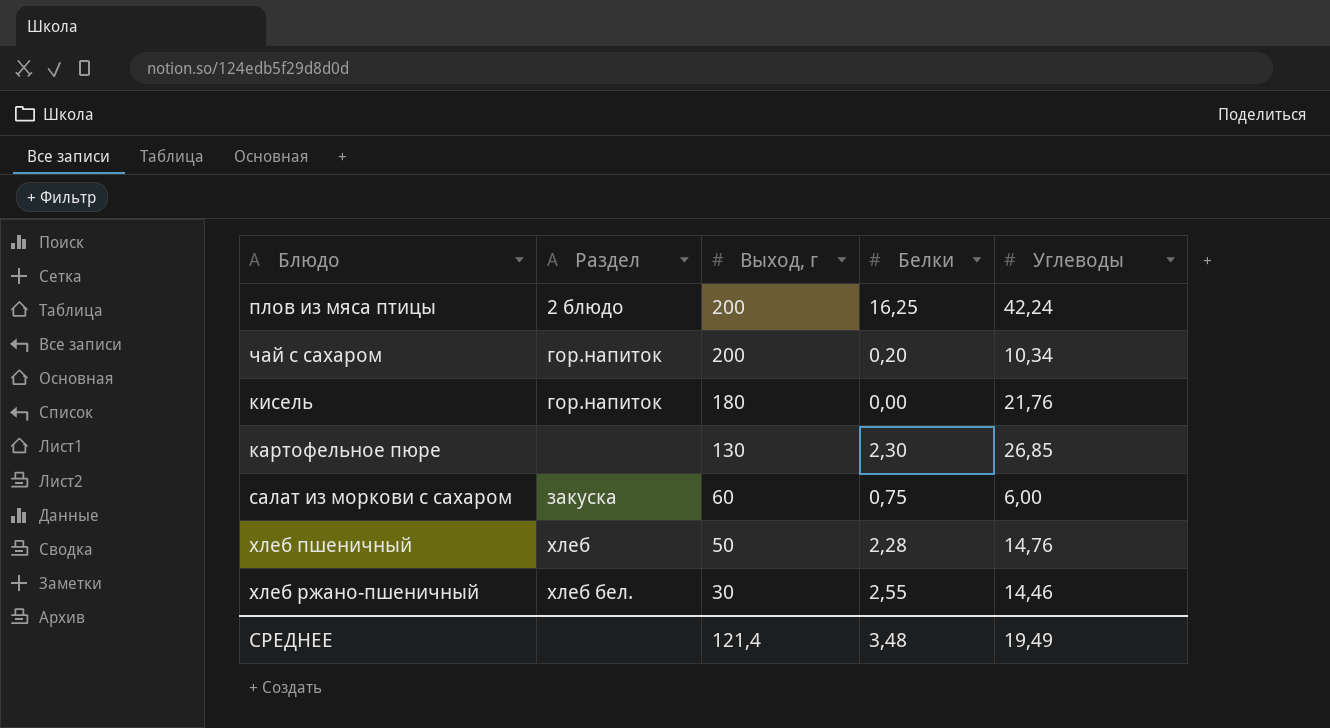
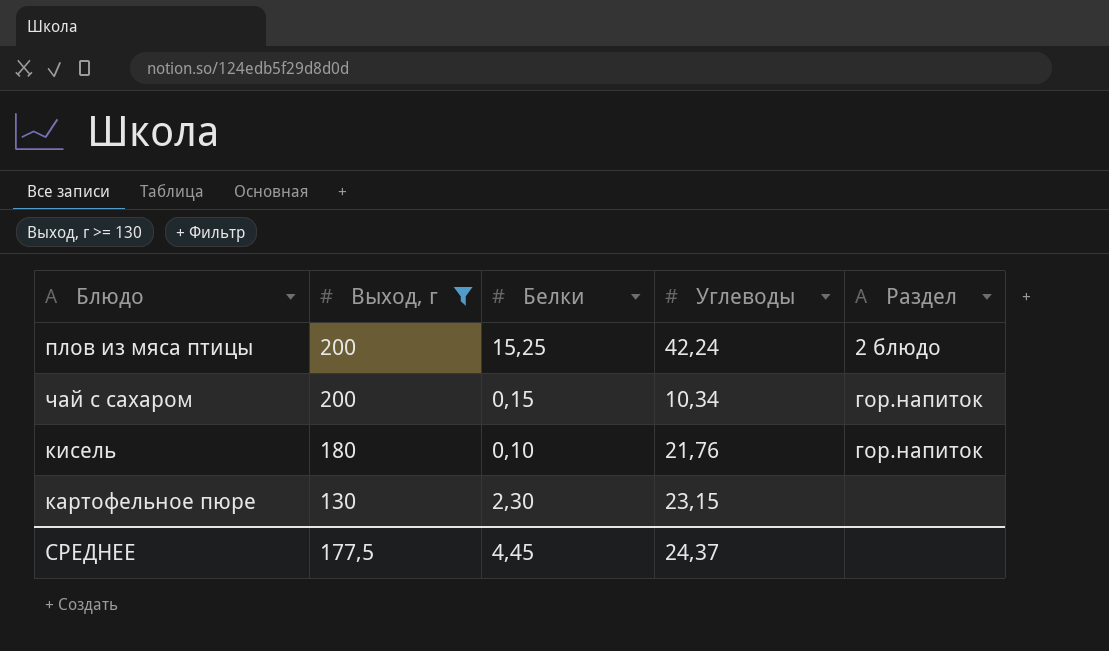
filter: none -> Выход, г >= 130
column Раздел | position: 2 -> 5
плов из мяса птицы | Белки: 16,25 -> 15,25
чай с сахаром | Белки: 0,20 -> 0,15
кисель | Белки: 0,00 -> 0,10
картофельное пюре | Углеводы: 26,85 -> 23,15
СРЕДНЕЕ | Выход, г: 121,4 -> 177,5
СРЕДНЕЕ | Белки: 3,48 -> 4,45
СРЕДНЕЕ | Углеводы: 19,49 -> 24,37

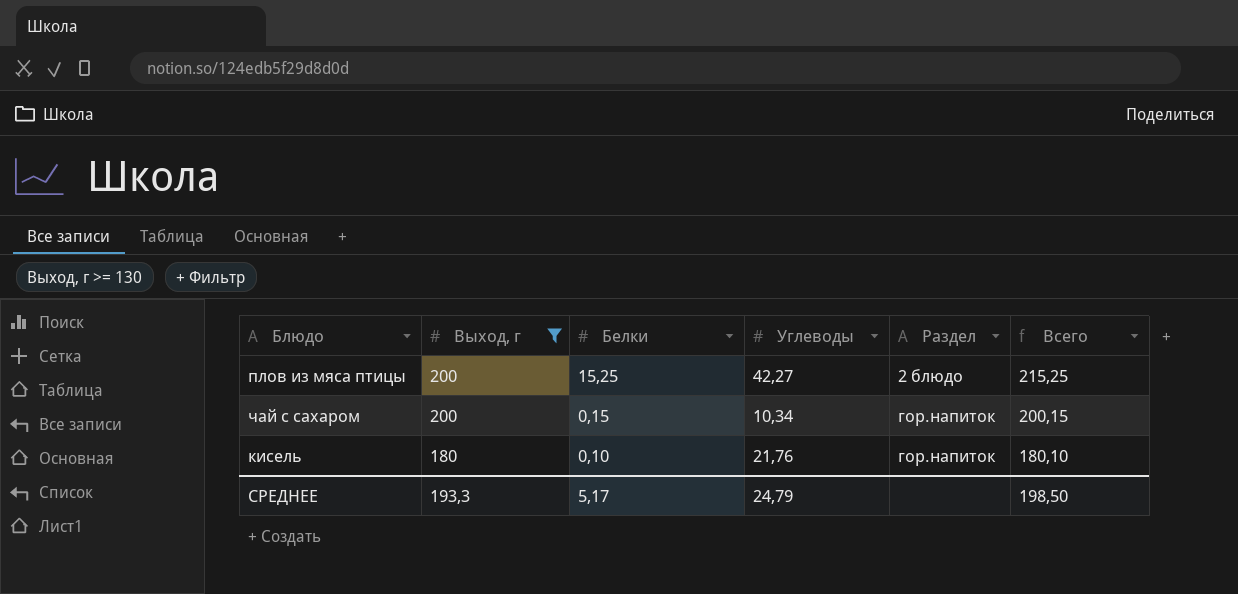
column Всего | formula: none -> [Выход, г] + [Белки]
row картофельное пюре: 130 | 2,30 | 23,15 | none -> none
плов из мяса птицы | Углеводы: 42,24 -> 42,27
СРЕДНЕЕ | Выход, г: 177,5 -> 193,3
СРЕДНЕЕ | Белки: 4,45 -> 5,17
СРЕДНЕЕ | Углеводы: 24,37 -> 24,79

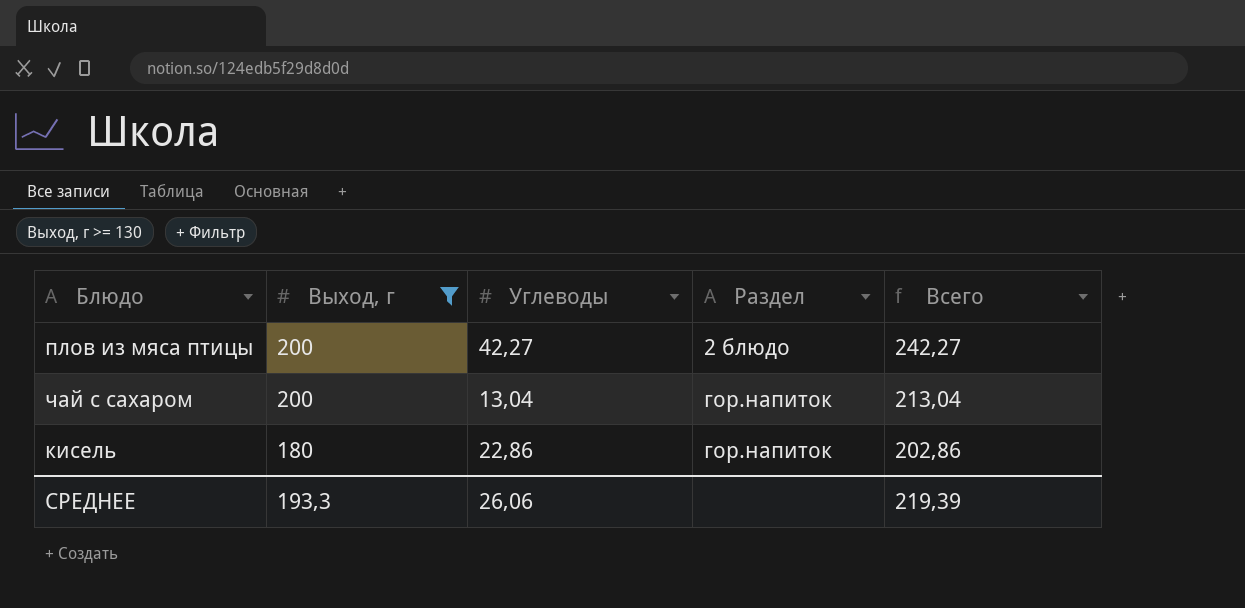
column Белки | position: 3 -> none
column Всего | formula: [Выход, г] + [Белки] -> [Выход, г] + [Углеводы]
чай с сахаром | Углеводы: 10,34 -> 13,04
кисель | Углеводы: 21,76 -> 22,86
СРЕДНЕЕ | Углеводы: 24,79 -> 26,06
СРЕДНЕЕ | Всего: 198,50 -> 219,39

